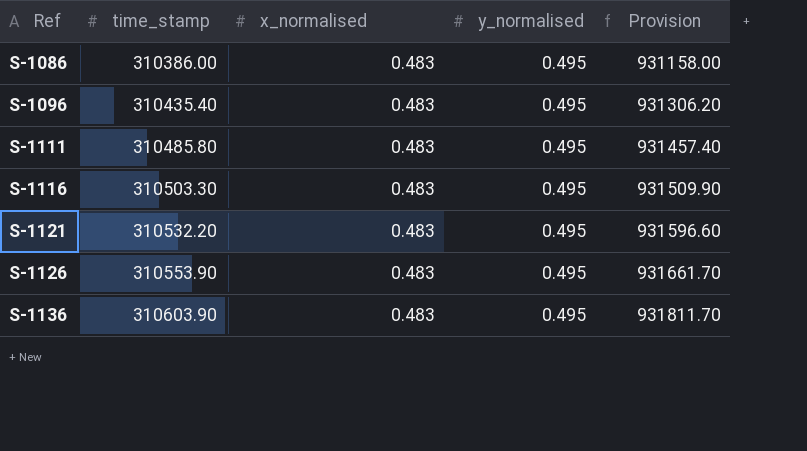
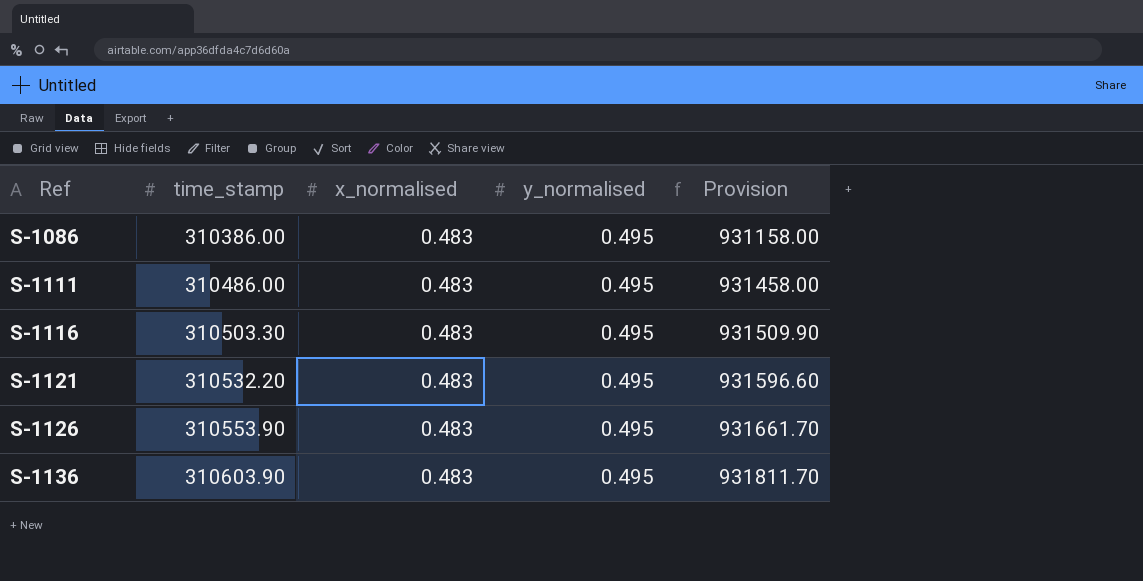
row S-1096: 310435.40 | 0.483 | 0.495 | 931306.20 -> none
S-1111 | time_stamp: 310485.80 -> 310486.00
S-1111 | Provision: 931457.40 -> 931458.00

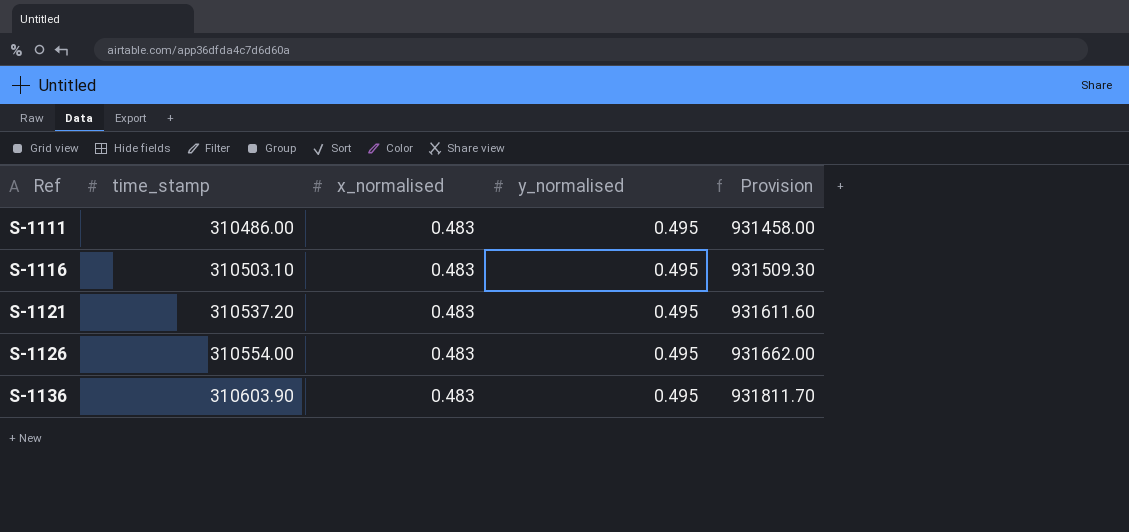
row S-1086: 310386.00 | 0.483 | 0.495 | 931158.00 -> none
S-1116 | time_stamp: 310503.30 -> 310503.10
S-1116 | Provision: 931509.90 -> 931509.30
S-1121 | time_stamp: 310532.20 -> 310537.20
S-1121 | Provision: 931596.60 -> 931611.60
S-1126 | time_stamp: 310553.90 -> 310554.00
S-1126 | Provision: 931661.70 -> 931662.00

